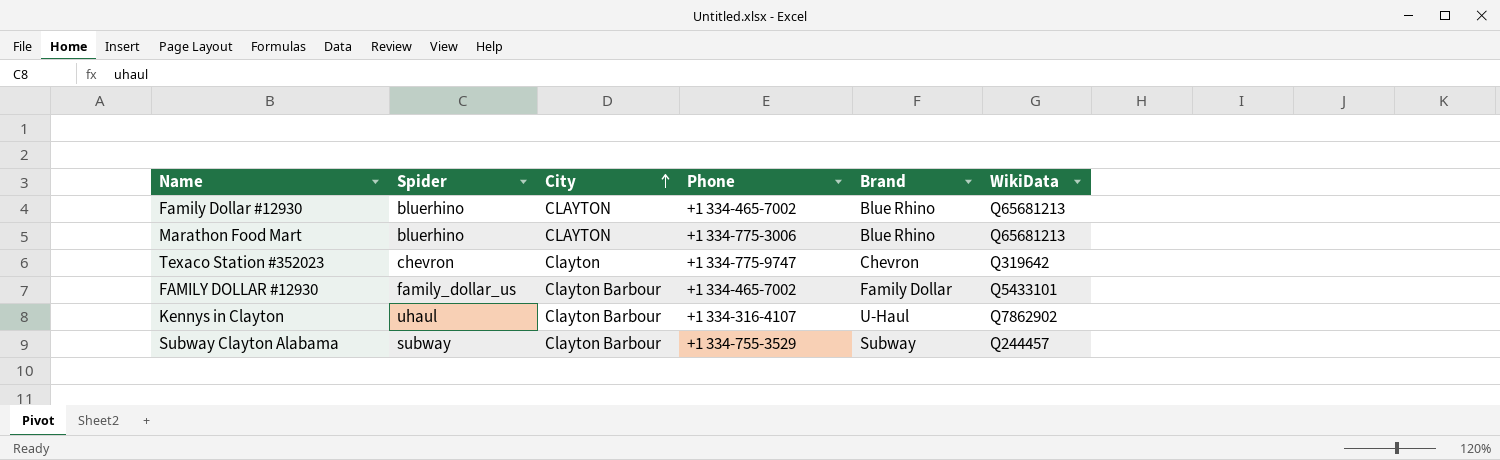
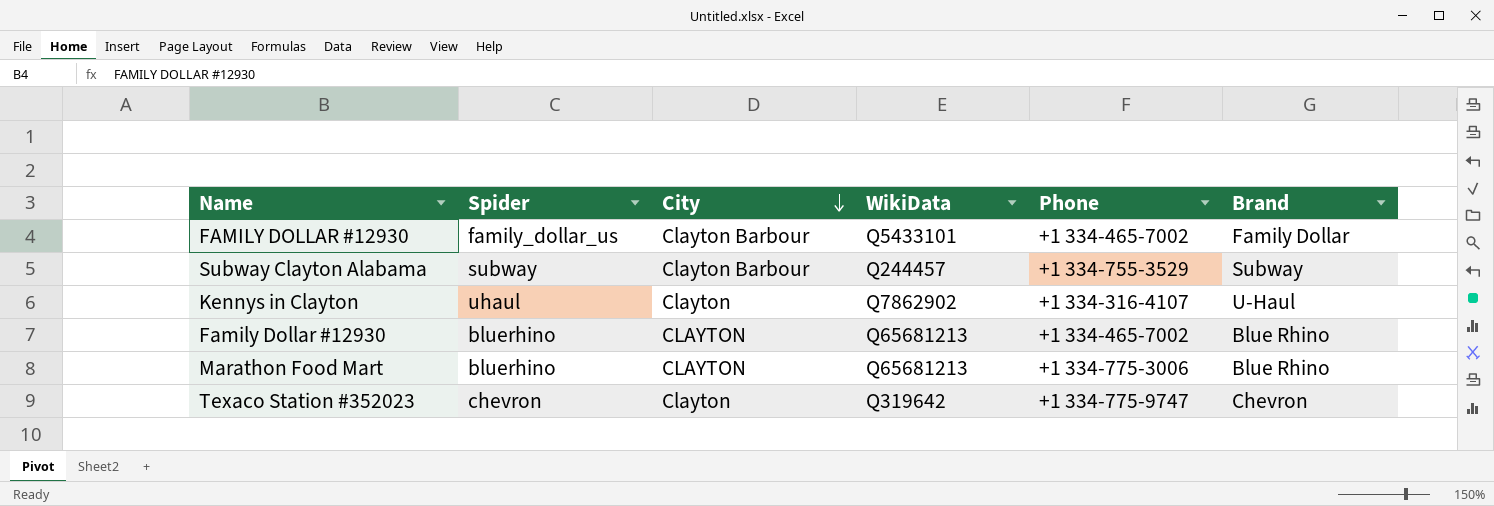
row order: City ascending -> City descending
column WikiData | position: 6 -> 4
Kennys in Clayton | City: Clayton Barbour -> Clayton

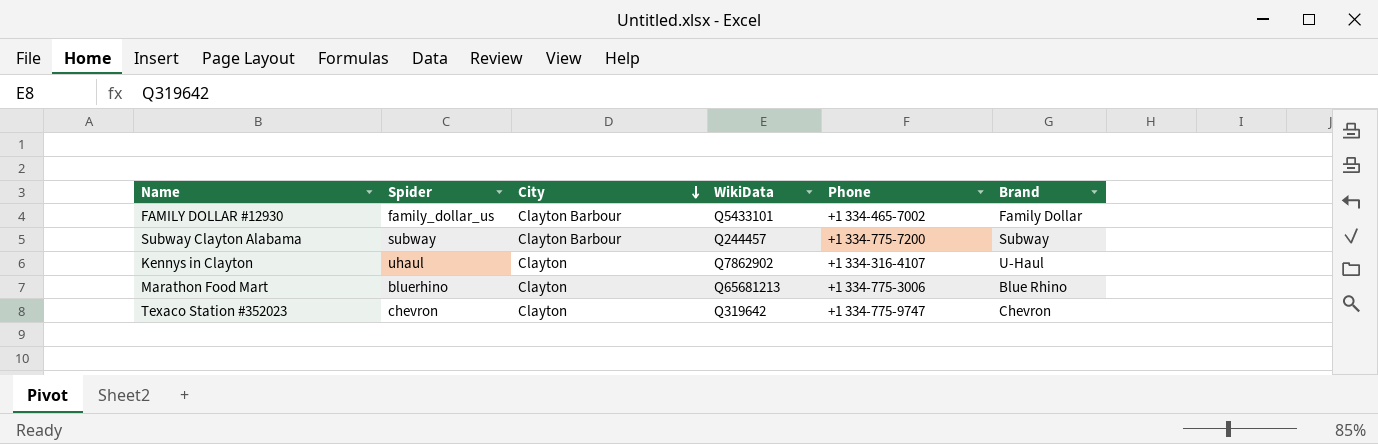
row Family Dollar #12930: bluerhino | CLAYTON | Q65681213 | +1 334-465-7002 | Blue Rhino -> none
Subway Clayton Alabama | Phone: +1 334-755-3529 -> +1 334-775-7200
Marathon Food Mart | City: CLAYTON -> Clayton

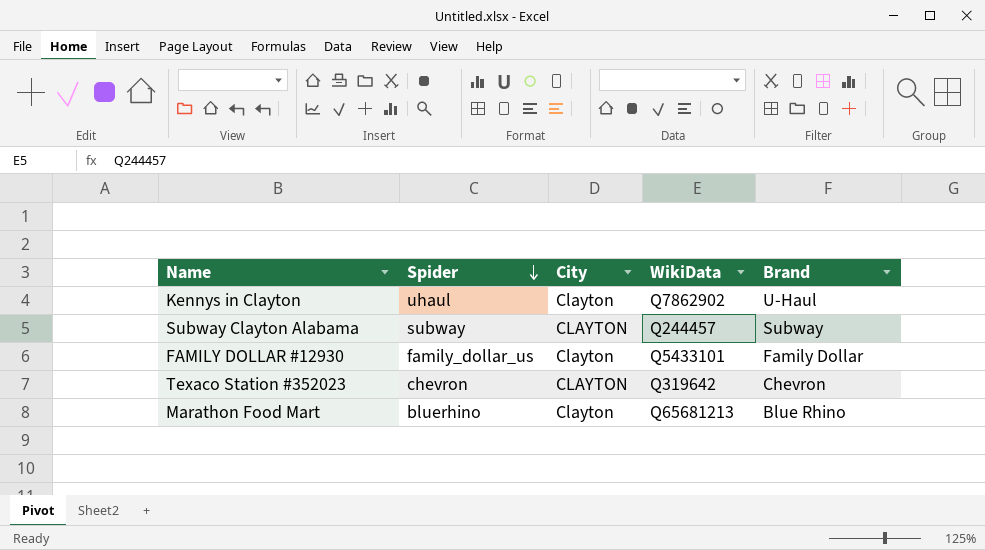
row order: City descending -> Spider descending
column Phone | position: 5 -> none
Subway Clayton Alabama | City: Clayton Barbour -> CLAYTON
FAMILY DOLLAR #12930 | City: Clayton Barbour -> Clayton
Texaco Station #352023 | City: Clayton -> CLAYTON

